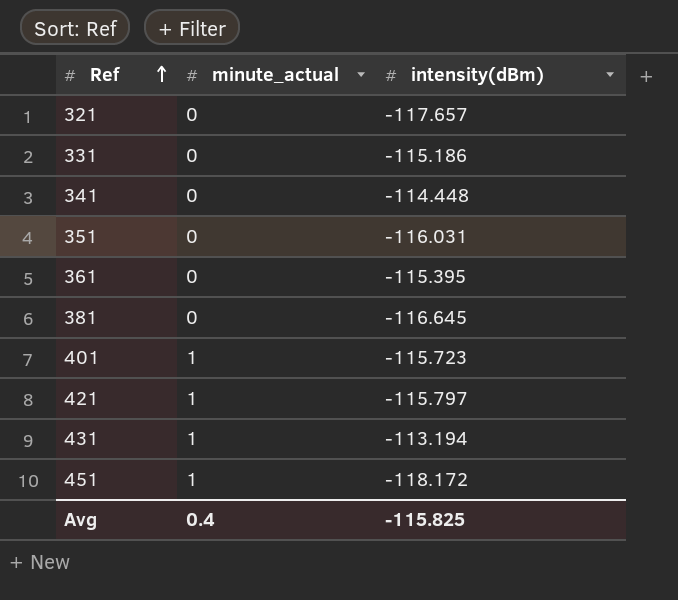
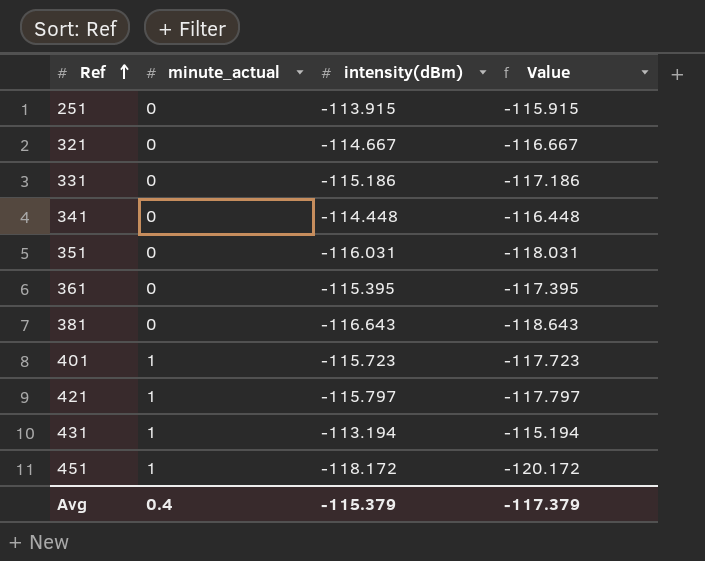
column Value | formula: none -> [intensity(dBm)] - 2
row 251: none -> 0 | -113.915 | -115.915
321 | intensity(dBm): -117.657 -> -114.667
381 | intensity(dBm): -116.645 -> -116.643
Avg | intensity(dBm): -115.825 -> -115.379

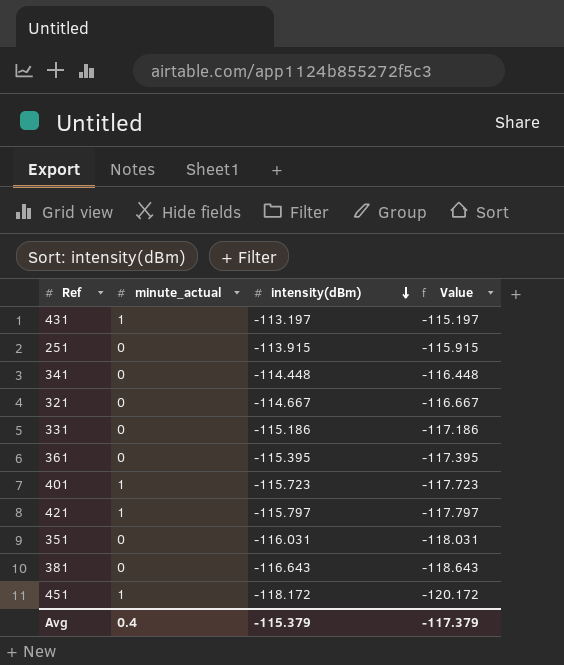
row order: Ref ascending -> intensity(dBm) descending
431 | intensity(dBm): -113.194 -> -113.197
431 | Value: -115.194 -> -115.197

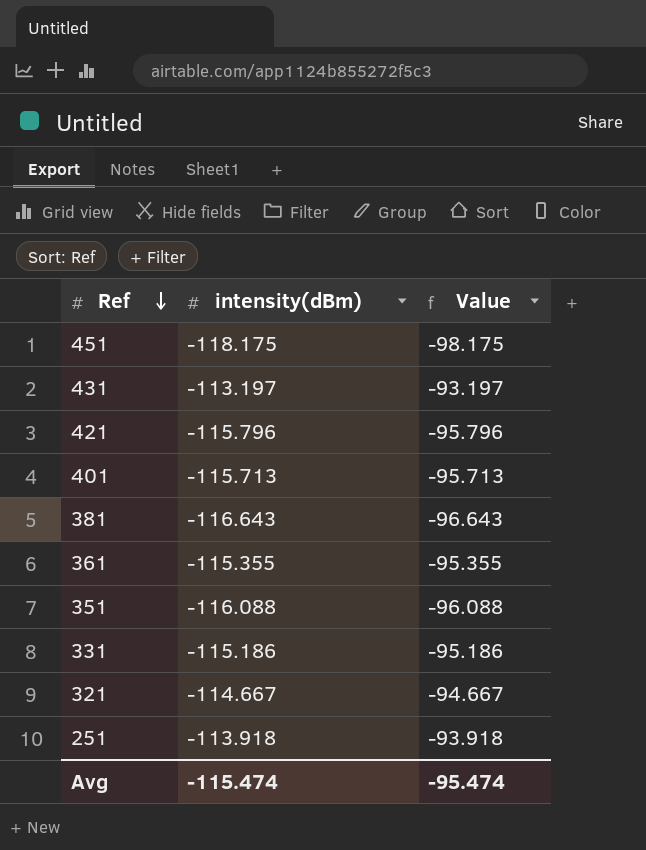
row order: intensity(dBm) descending -> Ref descending
column minute_actual | position: 2 -> none
column Value | formula: [intensity(dBm)] - 2 -> [intensity(dBm)] + 20
row 341: 0 | -114.448 | -116.448 -> none
451 | intensity(dBm): -118.172 -> -118.175
421 | intensity(dBm): -115.797 -> -115.796
401 | intensity(dBm): -115.723 -> -115.713
361 | intensity(dBm): -115.395 -> -115.355
351 | intensity(dBm): -116.031 -> -116.088
251 | intensity(dBm): -113.915 -> -113.918
Avg | intensity(dBm): -115.379 -> -115.474
Avg | Value: -117.379 -> -95.474

